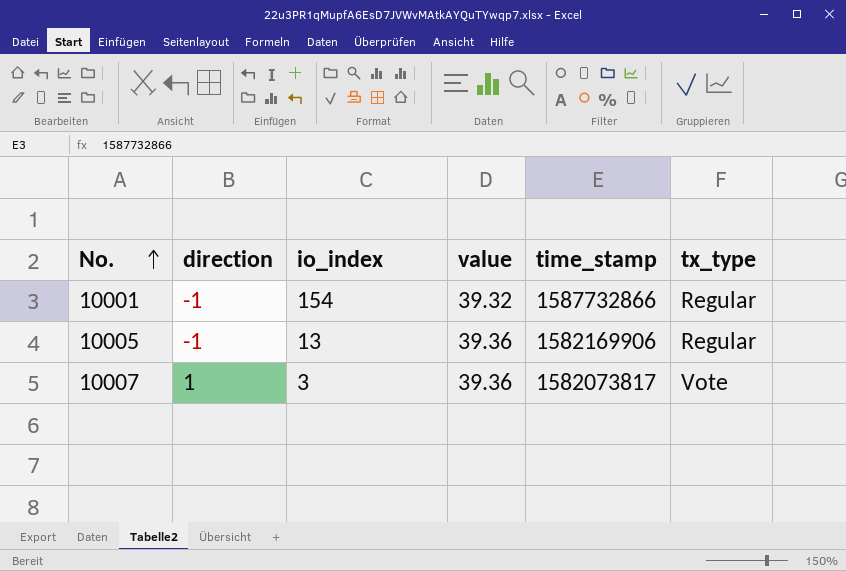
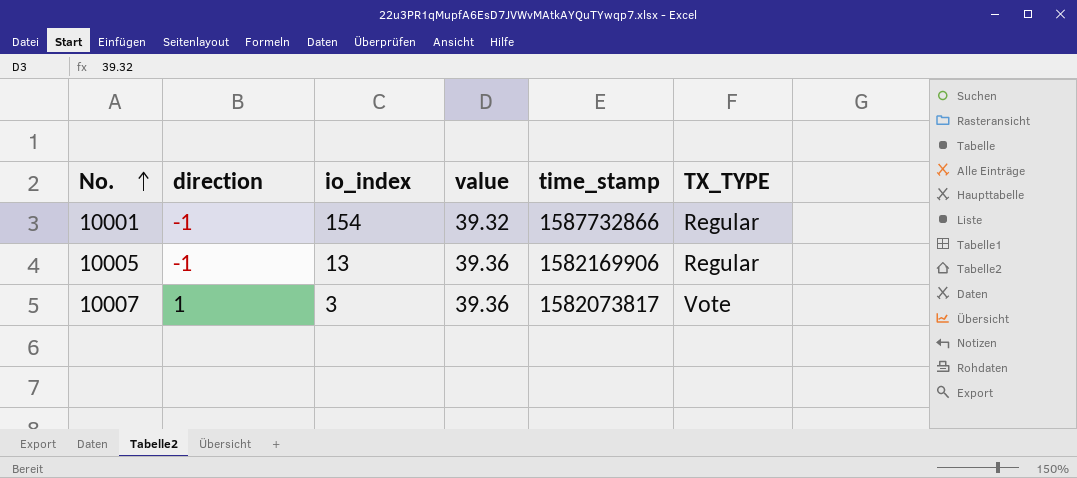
column name: tx_type -> TX_TYPE

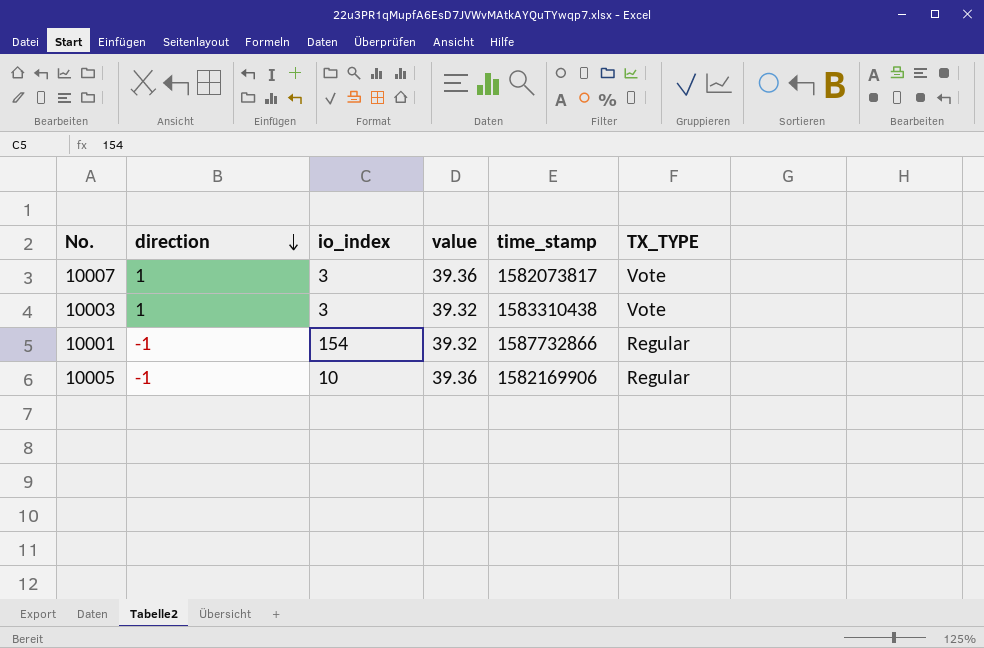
row order: No. ascending -> direction descending
row 10003: none -> 1 | 3 | 39.32 | 1583310438 | Vote
10005 | io_index: 13 -> 10

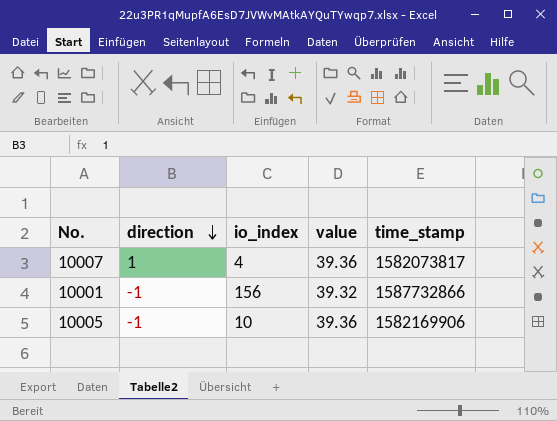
column TX_TYPE | position: 6 -> none
row 10003: 1 | 3 | 39.32 | 1583310438 | Vote -> none
10007 | io_index: 3 -> 4
10001 | io_index: 154 -> 156

